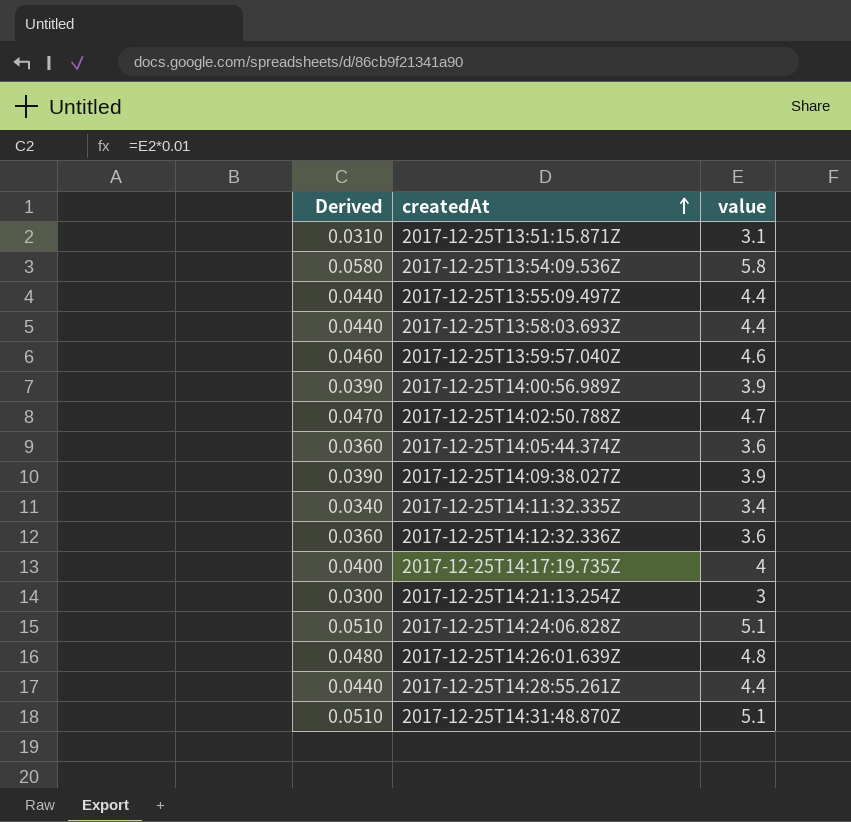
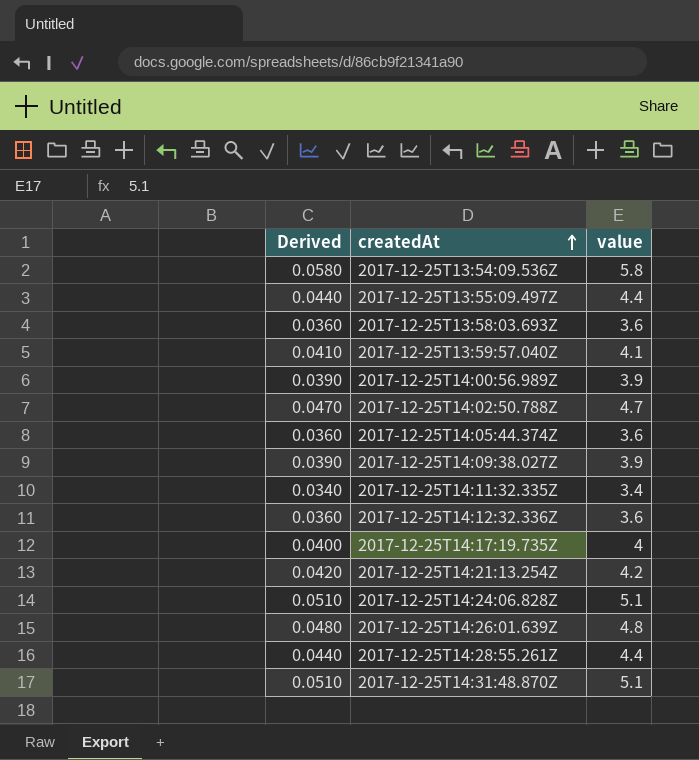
row 2017-12-25T13:51:15.871Z: 0.0310 | 3.1 -> none
2017-12-25T13:58:03.693Z | Derived: 0.0440 -> 0.0360
2017-12-25T13:58:03.693Z | value: 4.4 -> 3.6
2017-12-25T13:59:57.040Z | Derived: 0.0460 -> 0.0410
2017-12-25T13:59:57.040Z | value: 4.6 -> 4.1
2017-12-25T14:21:13.254Z | Derived: 0.0300 -> 0.0420
2017-12-25T14:21:13.254Z | value: 3 -> 4.2

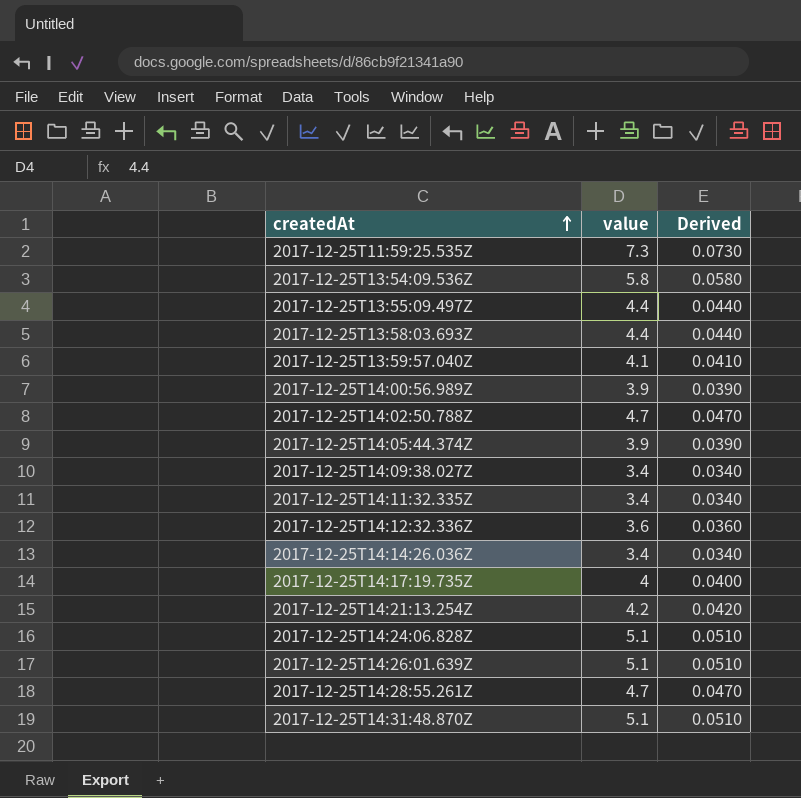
column Derived | position: 1 -> 3
row 2017-12-25T11:59:25.535Z: none -> 7.3 | 0.0730
2017-12-25T13:58:03.693Z | value: 3.6 -> 4.4
2017-12-25T13:58:03.693Z | Derived: 0.0360 -> 0.0440
2017-12-25T14:05:44.374Z | value: 3.6 -> 3.9
2017-12-25T14:05:44.374Z | Derived: 0.0360 -> 0.0390
2017-12-25T14:09:38.027Z | value: 3.9 -> 3.4
2017-12-25T14:09:38.027Z | Derived: 0.0390 -> 0.0340
row 2017-12-25T14:14:26.036Z: none -> 3.4 | 0.0340
2017-12-25T14:26:01.639Z | value: 4.8 -> 5.1
2017-12-25T14:26:01.639Z | Derived: 0.0480 -> 0.0510
2017-12-25T14:28:55.261Z | value: 4.4 -> 4.7
2017-12-25T14:28:55.261Z | Derived: 0.0440 -> 0.0470

